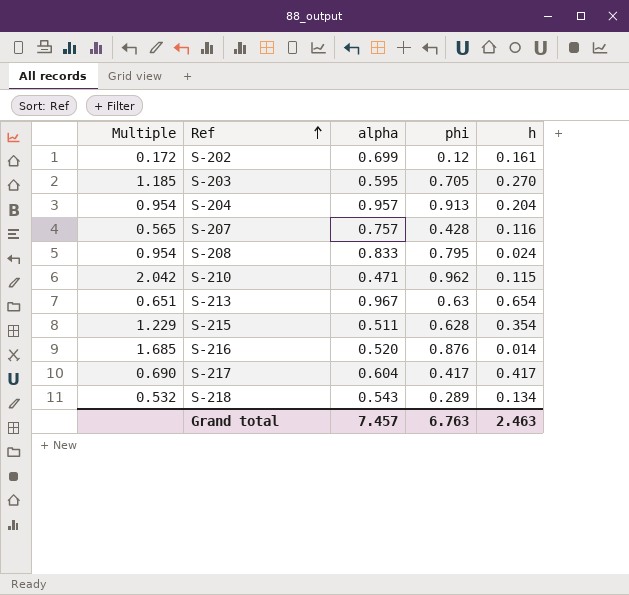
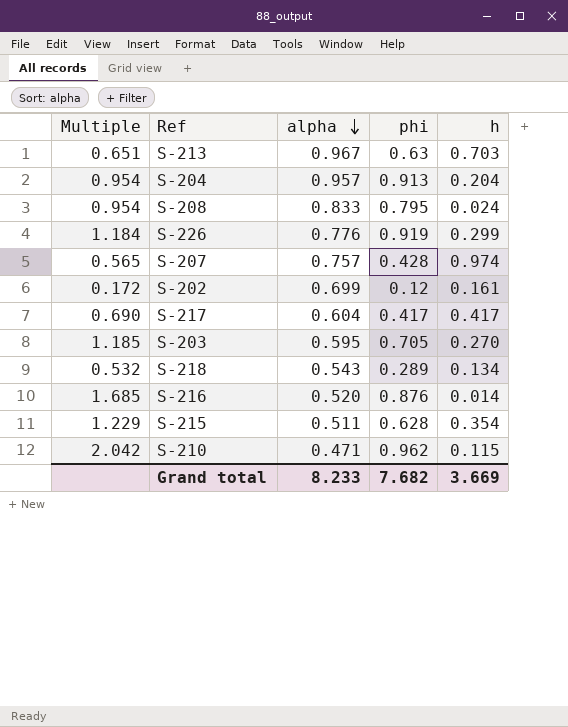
row order: Ref ascending -> alpha descending
S-213 | h: 0.654 -> 0.703
row S-226: none -> 1.184 | 0.776 | 0.919 | 0.299
S-207 | h: 0.116 -> 0.974
Grand total | alpha: 7.457 -> 8.233
Grand total | phi: 6.763 -> 7.682
Grand total | h: 2.463 -> 3.669

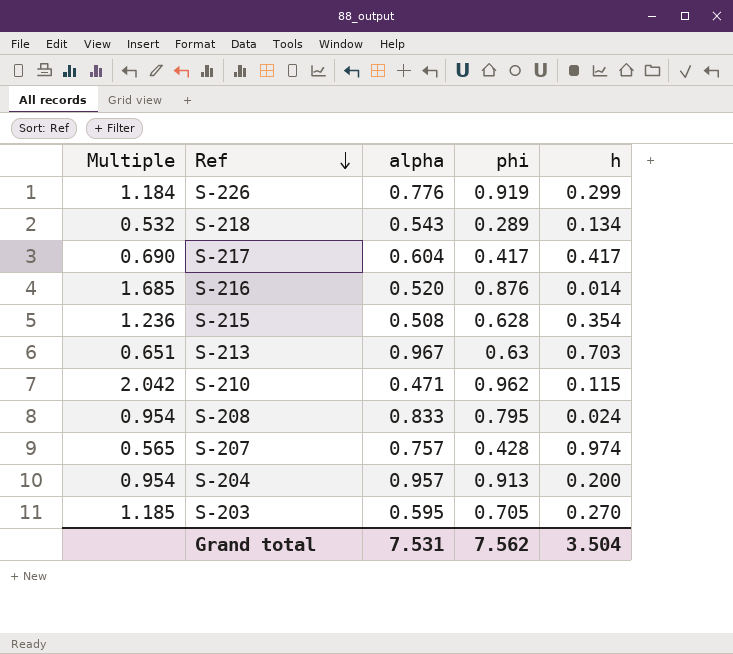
row order: alpha descending -> Ref descending
row S-202: 0.172 | 0.699 | 0.12 | 0.161 -> none
S-215 | Multiple: 1.229 -> 1.236
S-215 | alpha: 0.511 -> 0.508
S-204 | h: 0.204 -> 0.200
Grand total | alpha: 8.233 -> 7.531
Grand total | phi: 7.682 -> 7.562
Grand total | h: 3.669 -> 3.504

